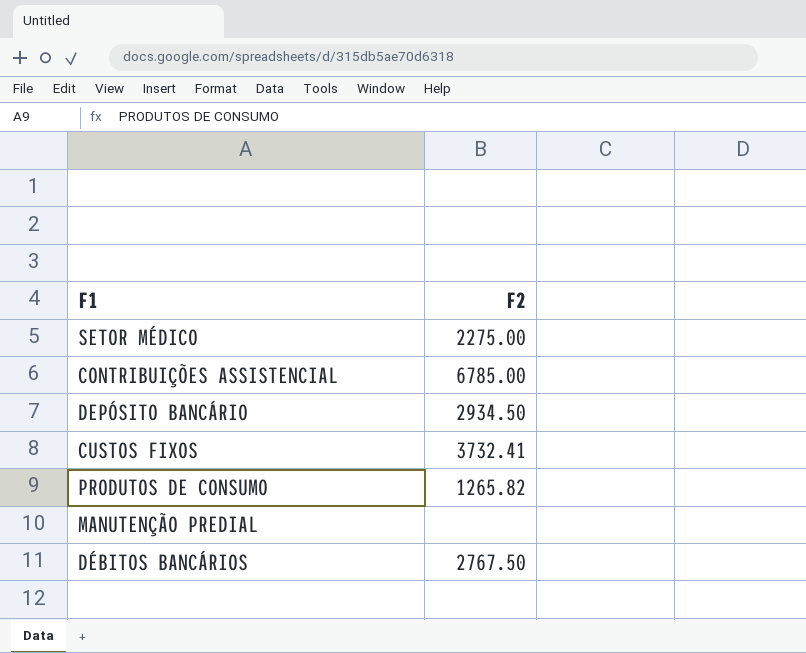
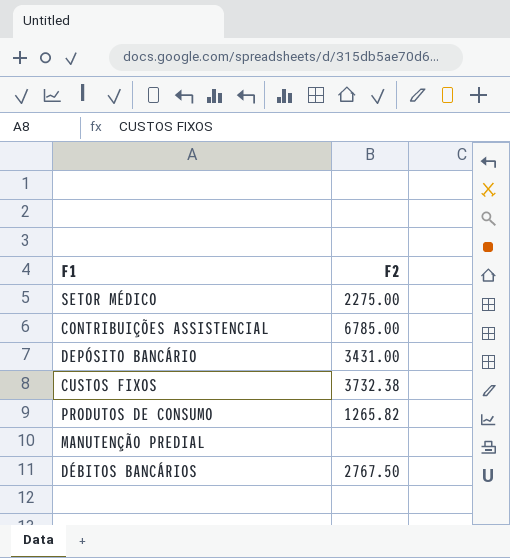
DEPÓSITO BANCÁRIO | F2: 2934.50 -> 3431.00
CUSTOS FIXOS | F2: 3732.41 -> 3732.38

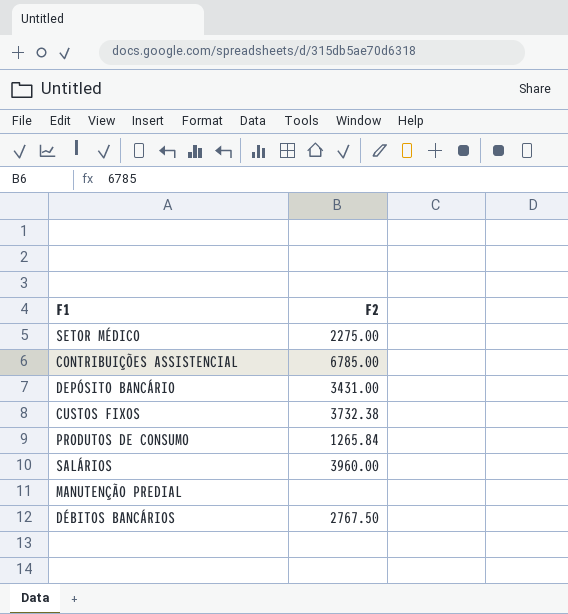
PRODUTOS DE CONSUMO | F2: 1265.82 -> 1265.84
row SALÁRIOS: none -> 3960.00

